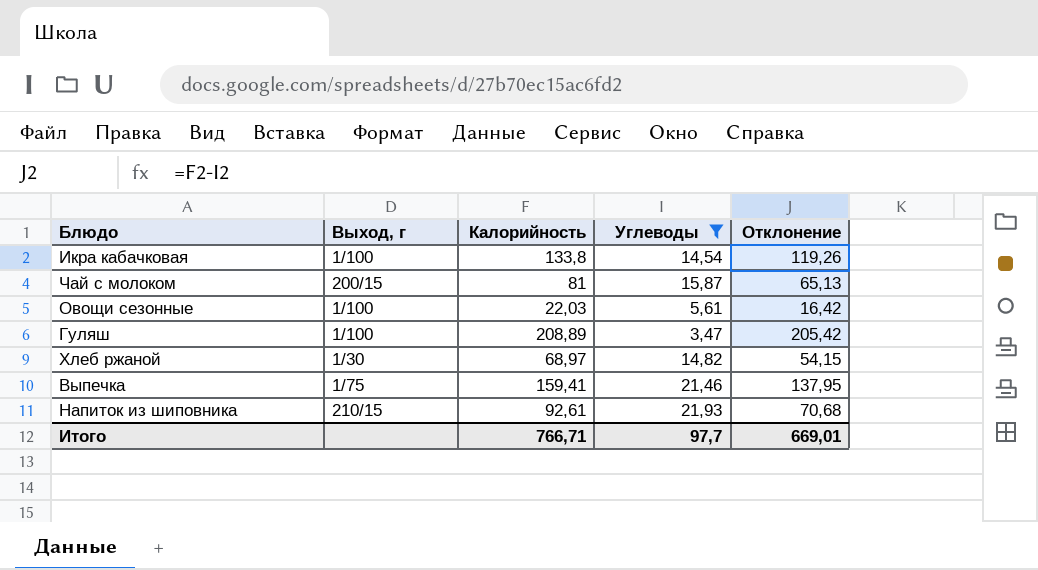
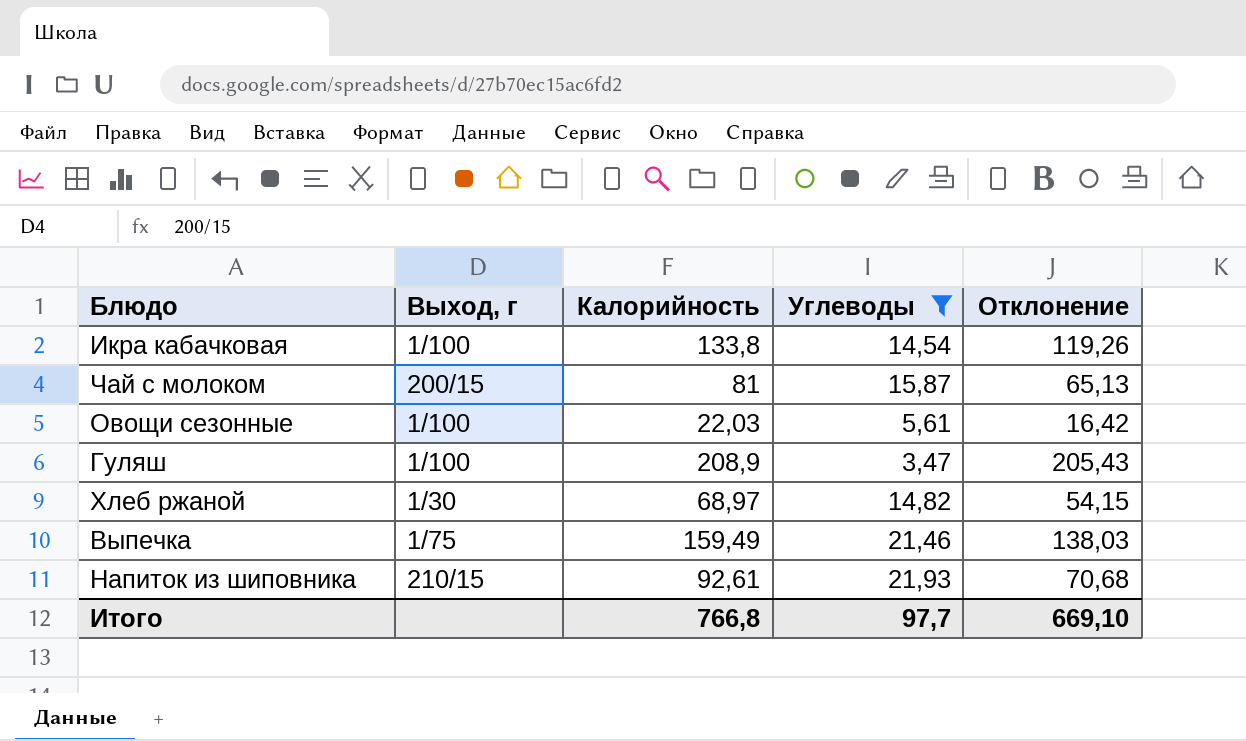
Гуляш | Калорийность: 208,89 -> 208,9
Гуляш | Отклонение: 205,42 -> 205,43
Выпечка | Калорийность: 159,41 -> 159,49
Выпечка | Отклонение: 137,95 -> 138,03
Итого | Калорийность: 766,71 -> 766,8
Итого | Отклонение: 669,01 -> 669,10

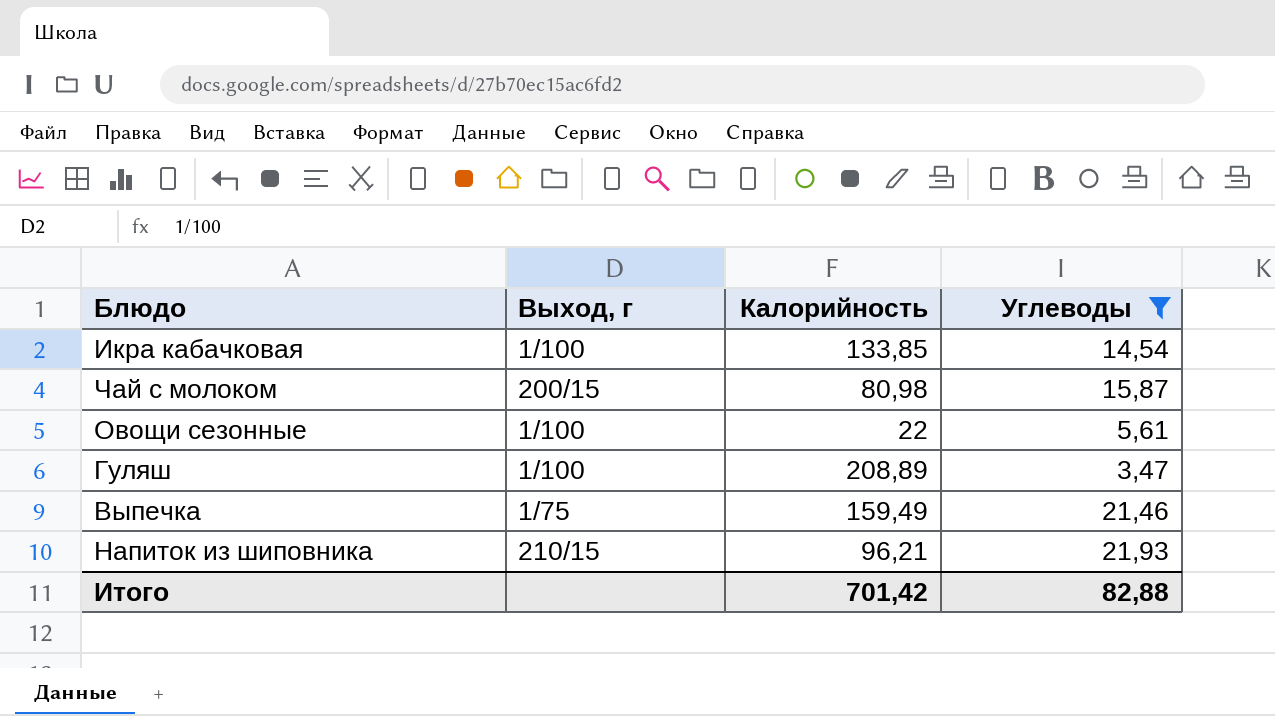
column Отклонение | formula: [Калорийность] - [Углеводы] -> none
row Хлеб ржаной: 1/30 | 68,97 | 14,82 | 54,15 -> none
Икра кабачковая | Калорийность: 133,8 -> 133,85
Чай с молоком | Калорийность: 81 -> 80,98
Овощи сезонные | Калорийность: 22,03 -> 22
Гуляш | Калорийность: 208,9 -> 208,89
Напиток из шиповника | Калорийность: 92,61 -> 96,21
Итого | Калорийность: 766,8 -> 701,42
Итого | Углеводы: 97,7 -> 82,88

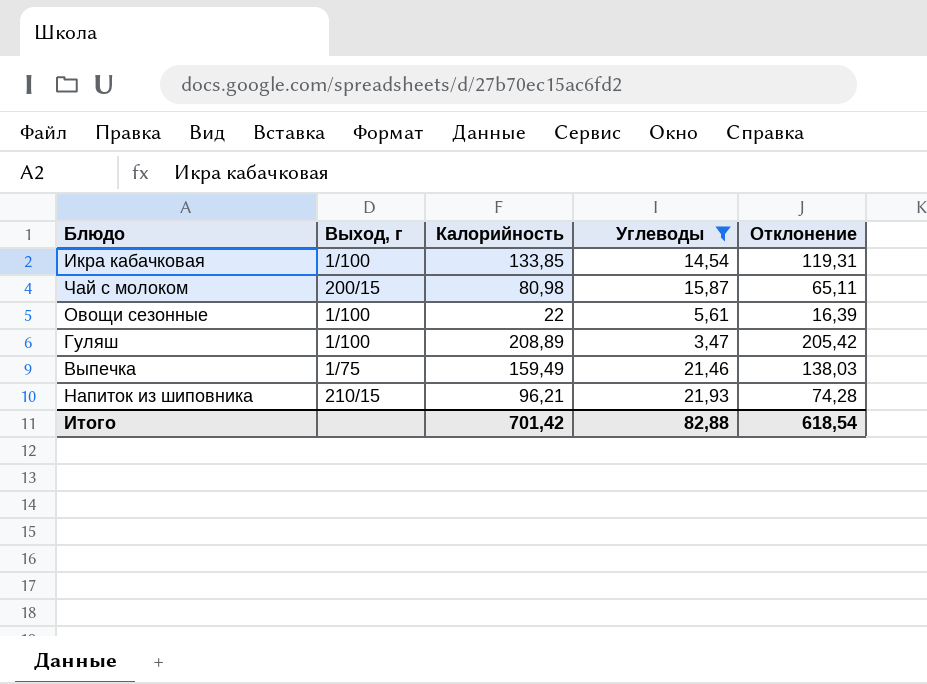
column Отклонение | formula: none -> [Калорийность] - [Углеводы]

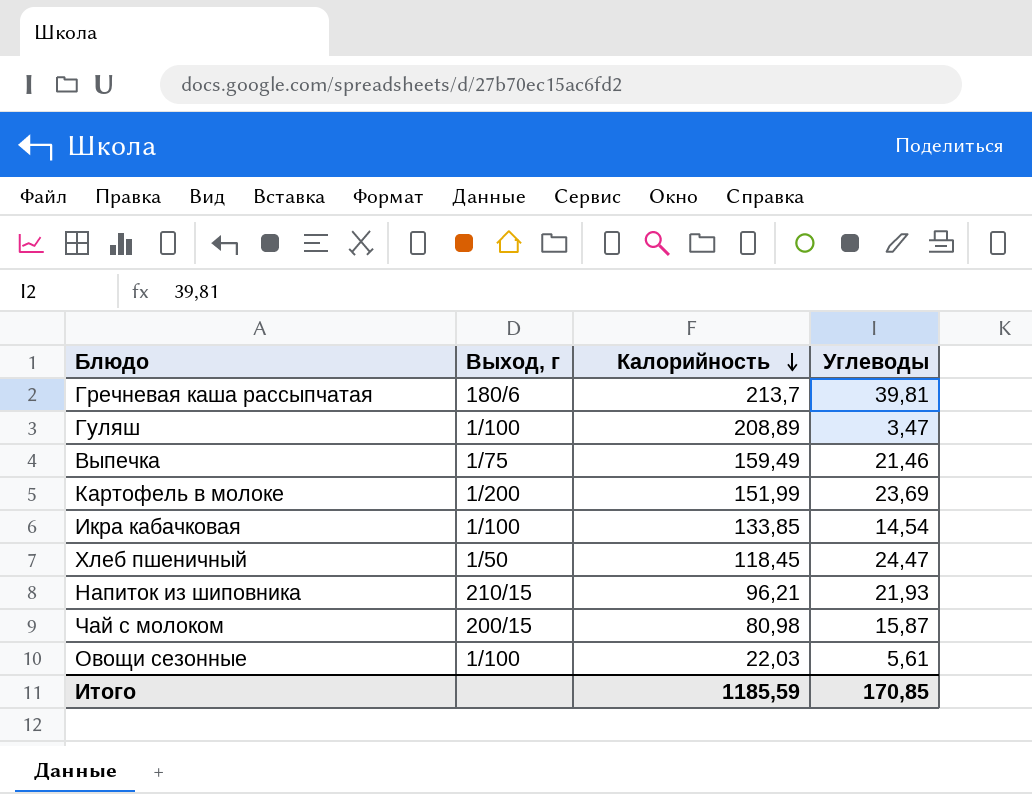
filter: Углеводы <= 21,93 -> none
row order: none -> Калорийность descending
column Отклонение | formula: [Калорийность] - [Углеводы] -> none
Овощи сезонные | Калорийность: 22 -> 22,03
Итого | Калорийность: 701,42 -> 1185,59
Итого | Углеводы: 82,88 -> 170,85

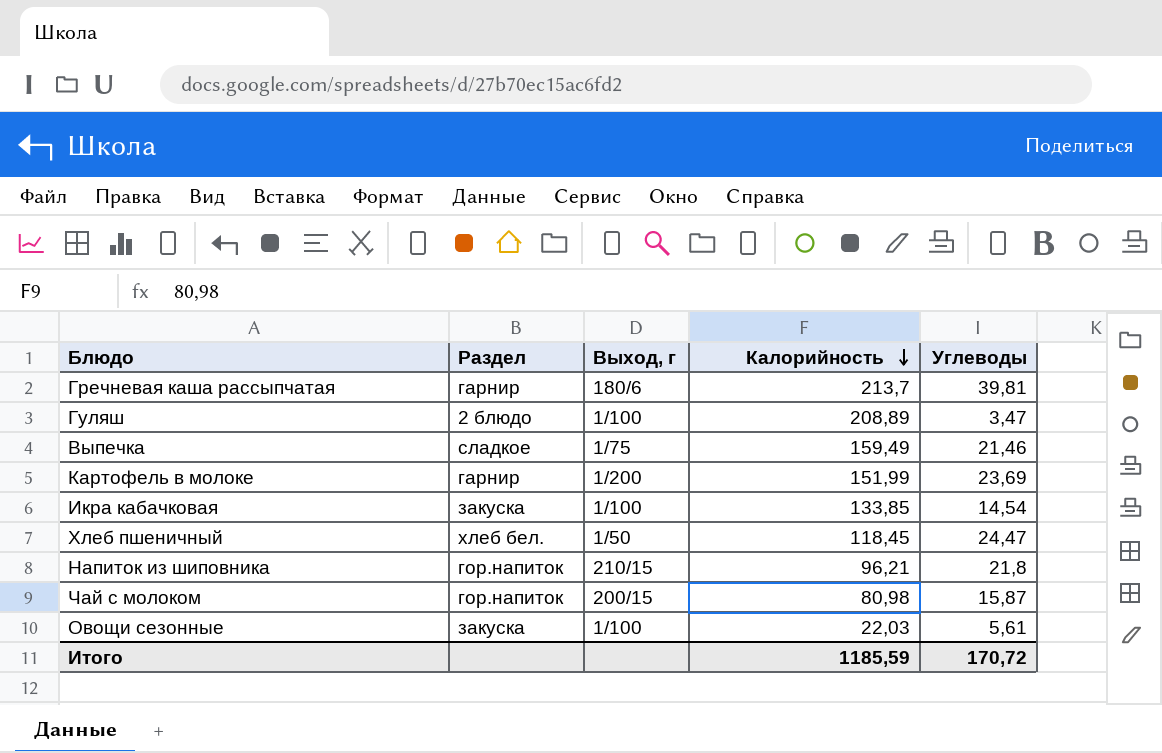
column Раздел | position: none -> 2
Напиток из шиповника | Углеводы: 21,93 -> 21,8
Итого | Углеводы: 170,85 -> 170,72

